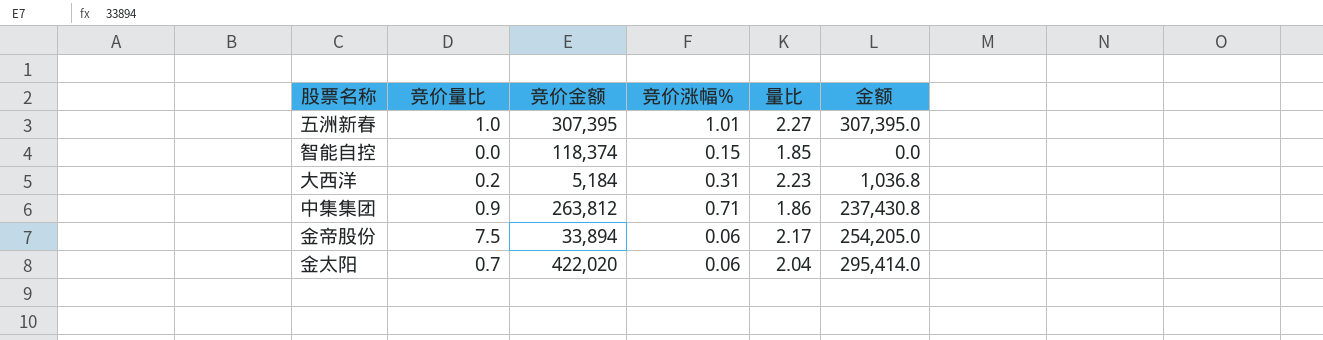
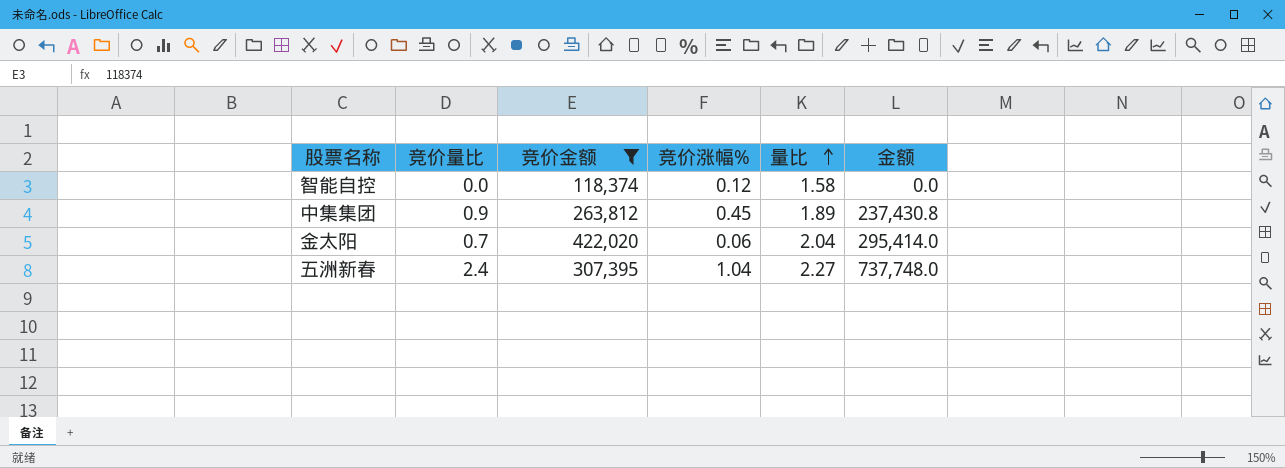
filter: none -> 竞价金额 >= 118,374
row order: none -> 量比 ascending
智能自控 | 竞价涨幅%: 0.15 -> 0.12
智能自控 | 量比: 1.85 -> 1.58
中集集团 | 竞价涨幅%: 0.71 -> 0.45
中集集团 | 量比: 1.86 -> 1.89
五洲新春 | 竞价量比: 1.0 -> 2.4
五洲新春 | 竞价涨幅%: 1.01 -> 1.04
五洲新春 | 金额: 307,395.0 -> 737,748.0

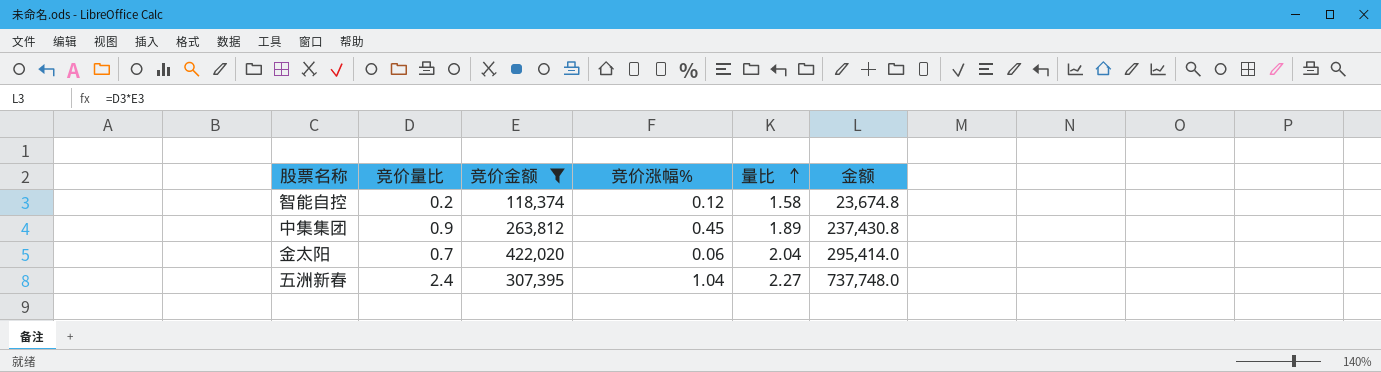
智能自控 | 竞价量比: 0.0 -> 0.2
智能自控 | 金额: 0.0 -> 23,674.8

